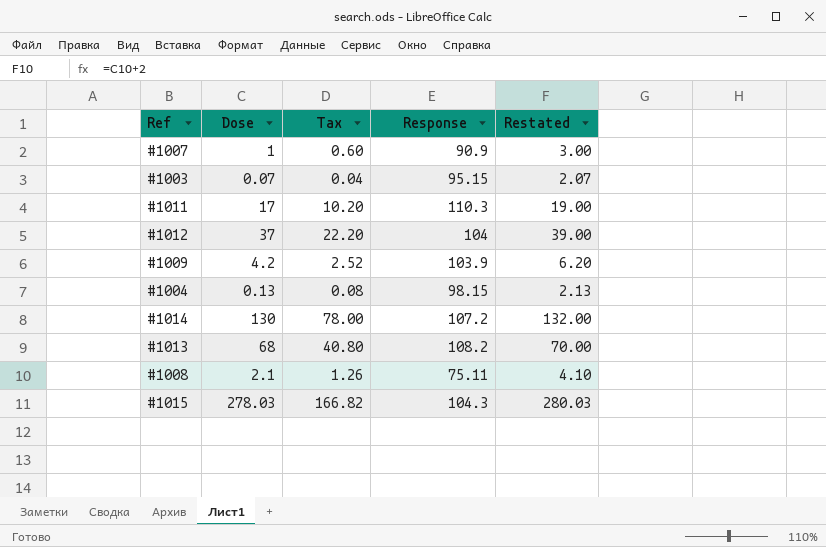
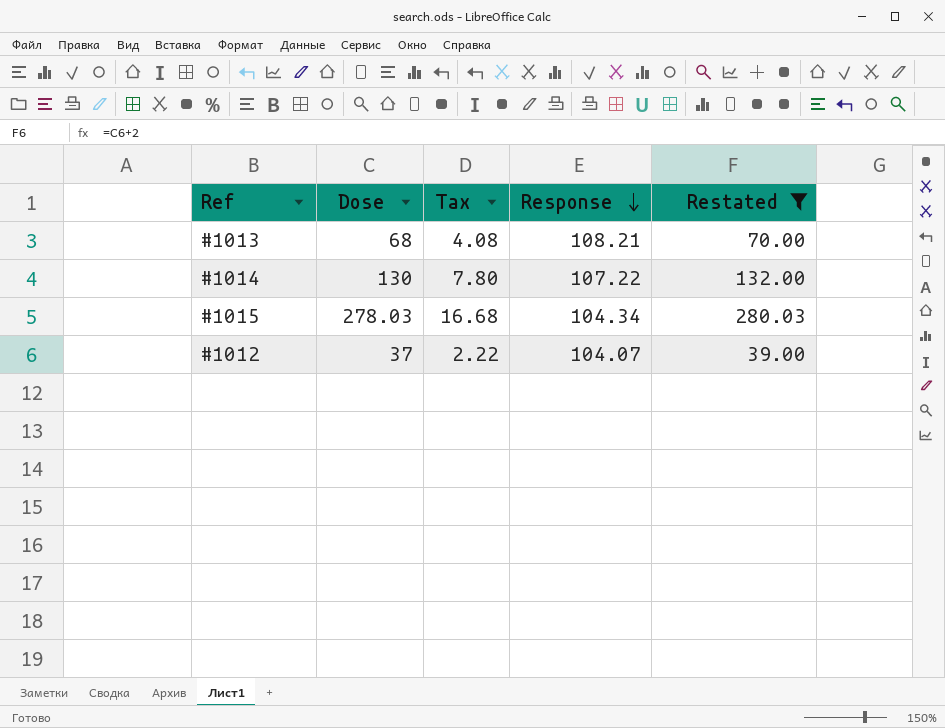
filter: none -> Restated >= 39.00
row order: none -> Response descending
column Tax | formula: [Dose] * 0.6 -> [Dose] * 0.06
#1013 | Response: 108.2 -> 108.21
#1014 | Response: 107.2 -> 107.22
#1015 | Response: 104.3 -> 104.34
#1012 | Response: 104 -> 104.07

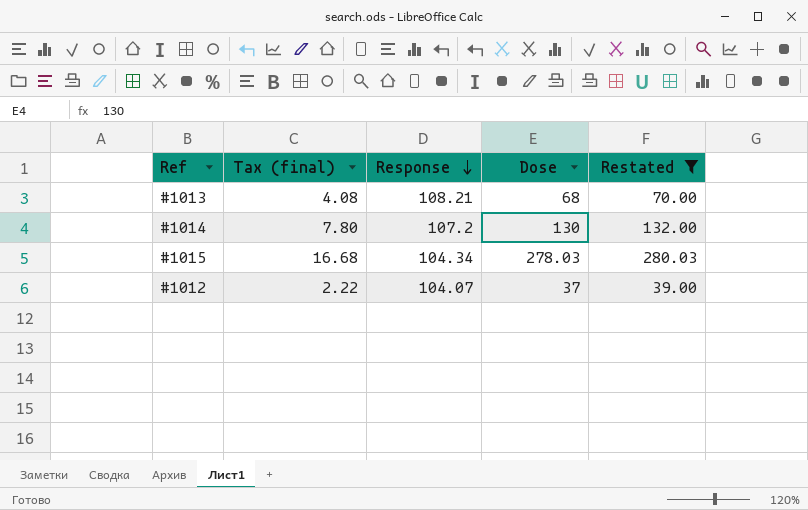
column name: Tax -> Tax (final)
column Dose | position: 2 -> 4
#1014 | Response: 107.22 -> 107.2

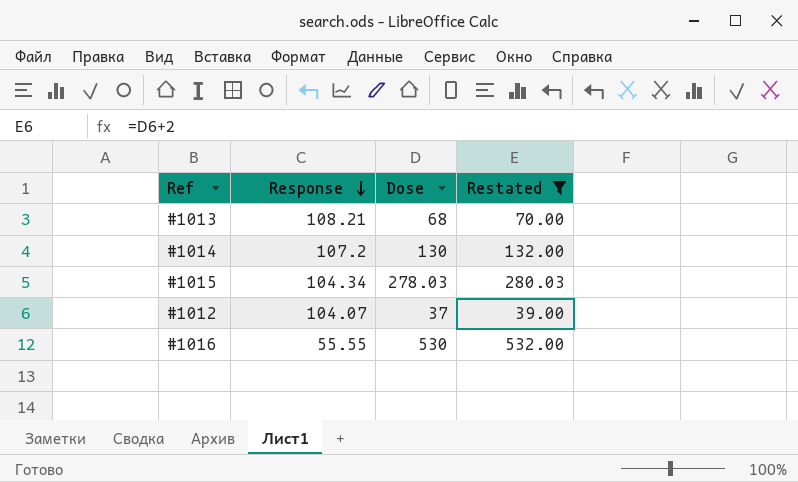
column Tax (final) | formula: [Dose] * 0.06 -> none
row #1016: none -> 55.55 | 530 | 532.00

